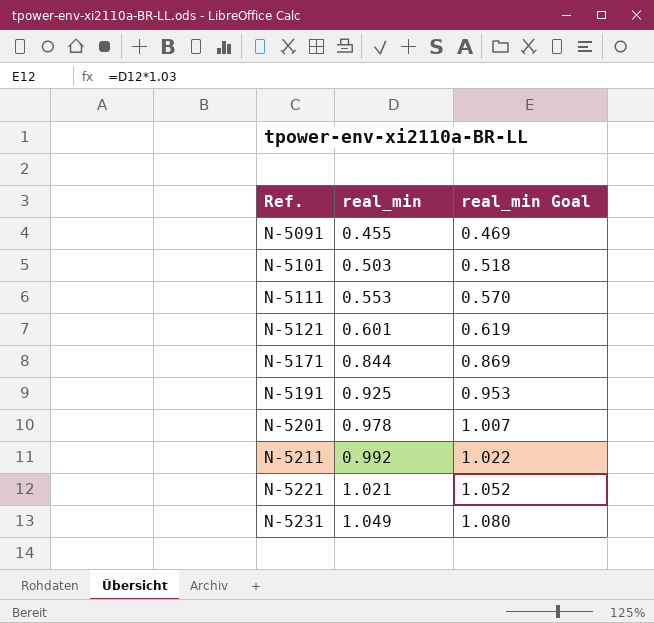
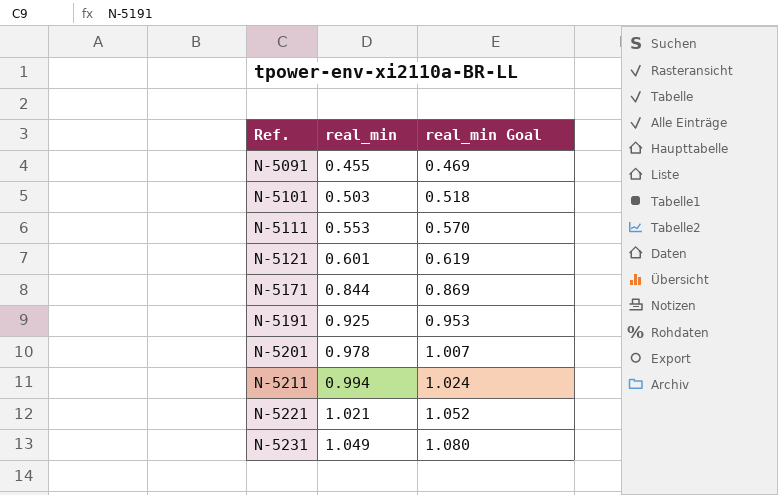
N-5211 | real_min: 0.992 -> 0.994
N-5211 | real_min Goal: 1.022 -> 1.024

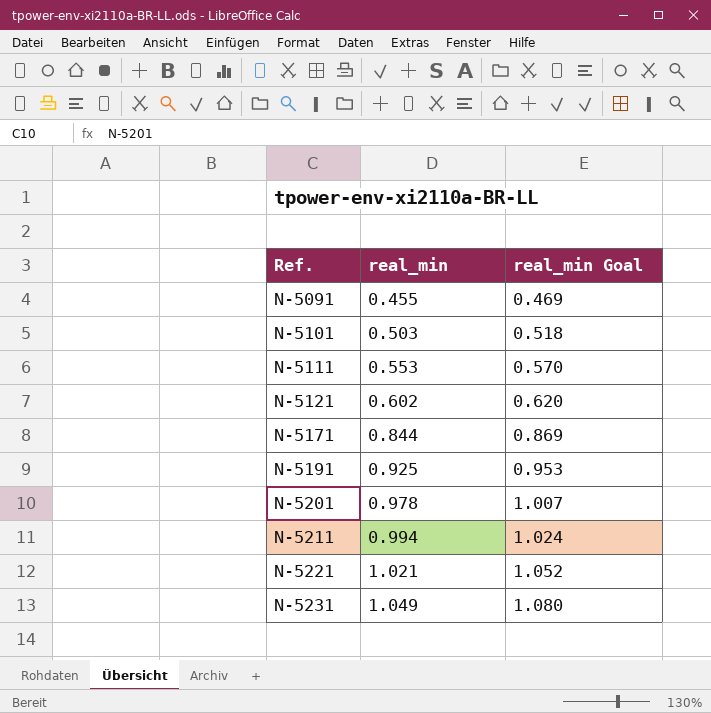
N-5121 | real_min: 0.601 -> 0.602
N-5121 | real_min Goal: 0.619 -> 0.620

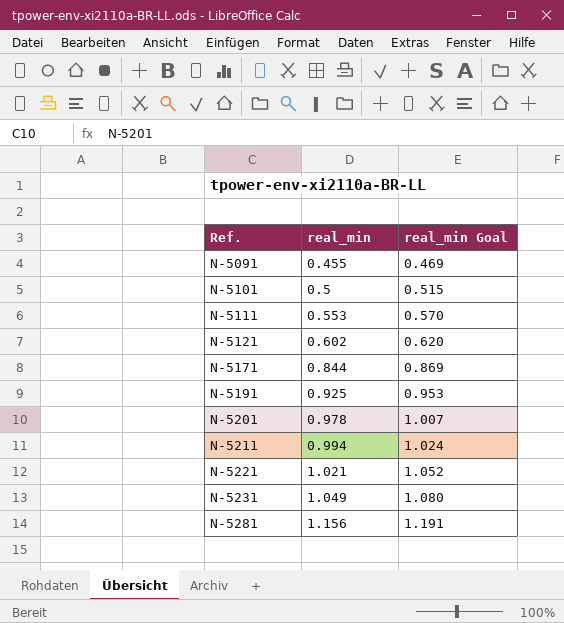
N-5101 | real_min: 0.503 -> 0.5
N-5101 | real_min Goal: 0.518 -> 0.515
row N-5281: none -> 1.156 | 1.191

